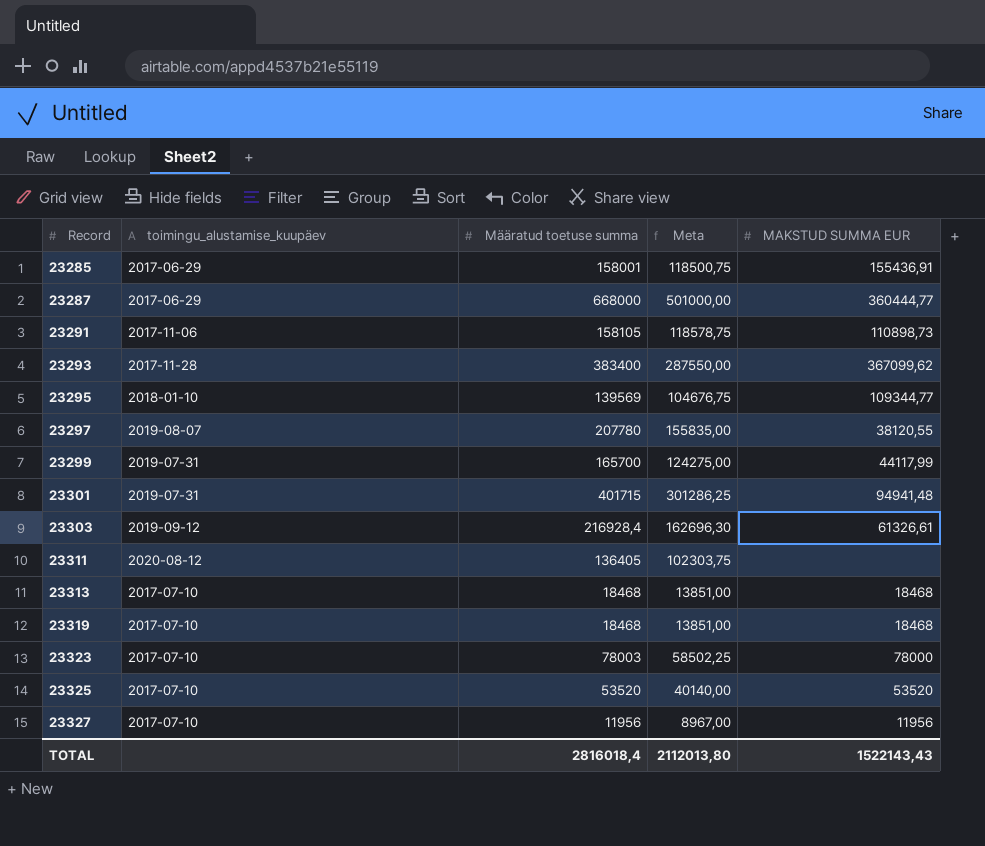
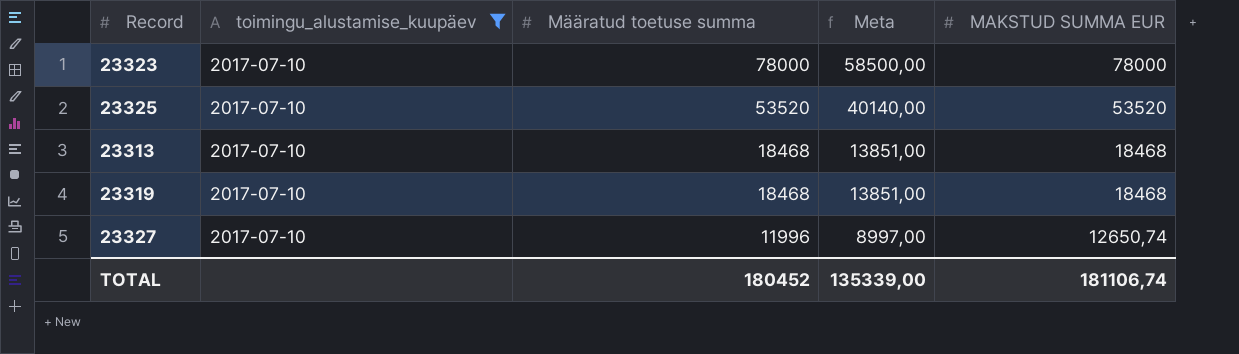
filter: none -> toimingu_alustamise_kuupäev = 2017-07-10
row order: Record ascending -> Määratud toetuse summa descending
23323 | Määratud toetuse summa: 78003 -> 78000
23323 | Meta: 58502,25 -> 58500,00
23327 | Määratud toetuse summa: 11956 -> 11996
23327 | Meta: 8967,00 -> 8997,00
23327 | MAKSTUD SUMMA EUR: 11956 -> 12650,74
TOTAL | Määratud toetuse summa: 2816018,4 -> 180452
TOTAL | Meta: 2112013,80 -> 135339,00
TOTAL | MAKSTUD SUMMA EUR: 1522143,43 -> 181106,74

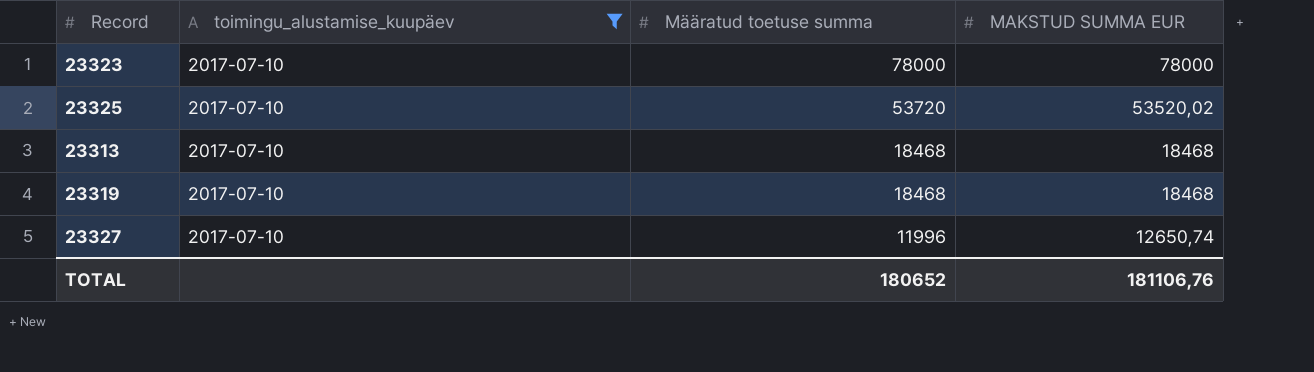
column Meta | formula: [Määratud toetuse summa] * 0,75 -> none
23325 | Määratud toetuse summa: 53520 -> 53720
23325 | MAKSTUD SUMMA EUR: 53520 -> 53520,02
TOTAL | Määratud toetuse summa: 180452 -> 180652
TOTAL | MAKSTUD SUMMA EUR: 181106,74 -> 181106,76

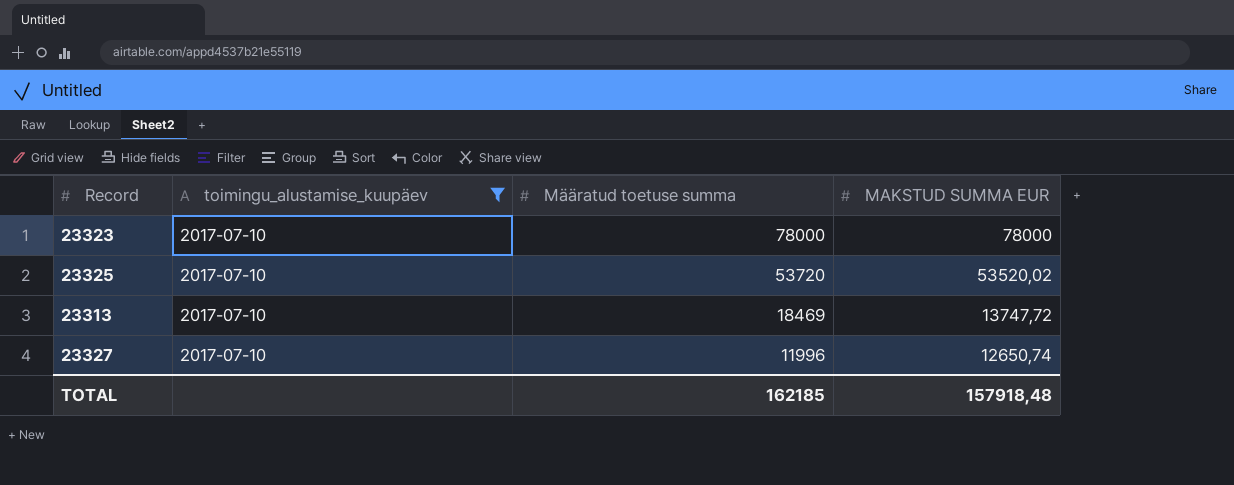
row 23319: 2017-07-10 | 18468 | 18468 -> none
23313 | Määratud toetuse summa: 18468 -> 18469
23313 | MAKSTUD SUMMA EUR: 18468 -> 13747,72
TOTAL | Määratud toetuse summa: 180652 -> 162185
TOTAL | MAKSTUD SUMMA EUR: 181106,76 -> 157918,48

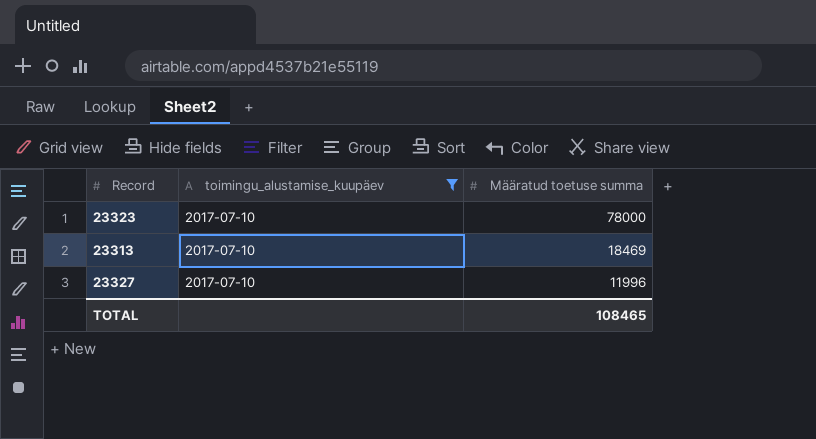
column MAKSTUD SUMMA EUR | position: 4 -> none
row 23325: 2017-07-10 | 53720 | 53520,02 -> none
TOTAL | Määratud toetuse summa: 162185 -> 108465

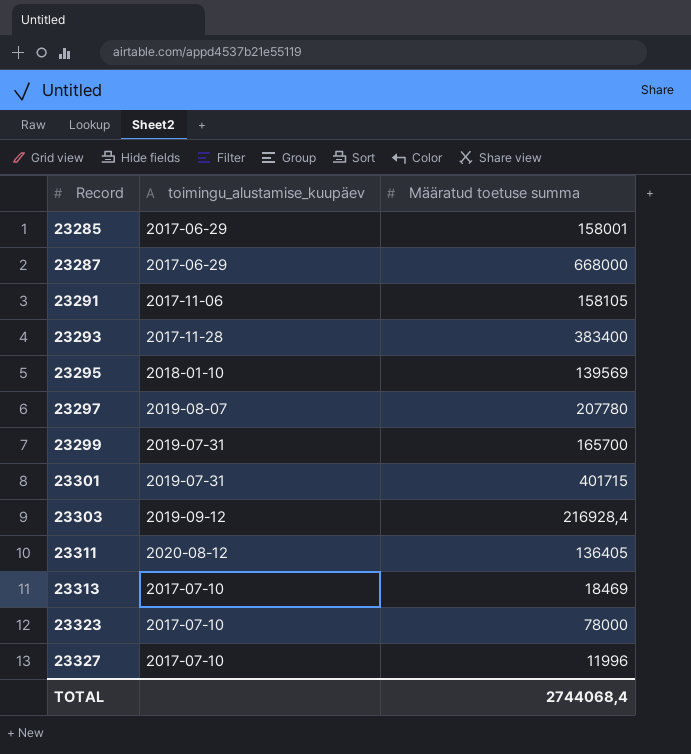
filter: toimingu_alustamise_kuupäev = 2017-07-10 -> none
row order: Määratud toetuse summa descending -> Record ascending
TOTAL | Määratud toetuse summa: 108465 -> 2744068,4

